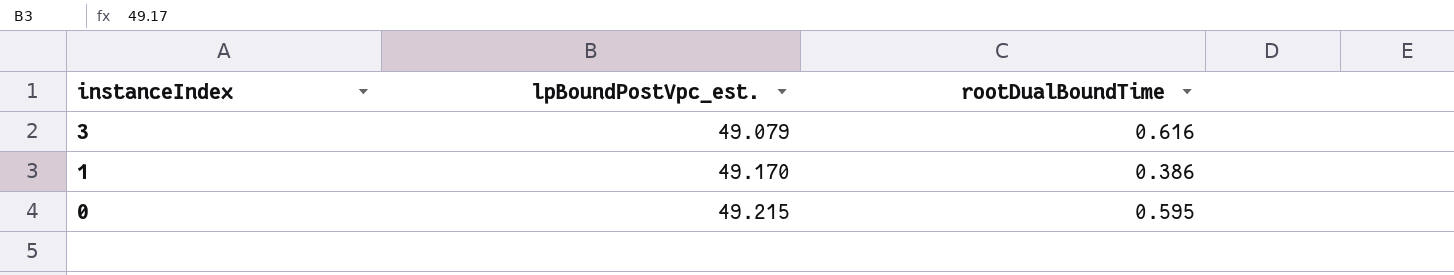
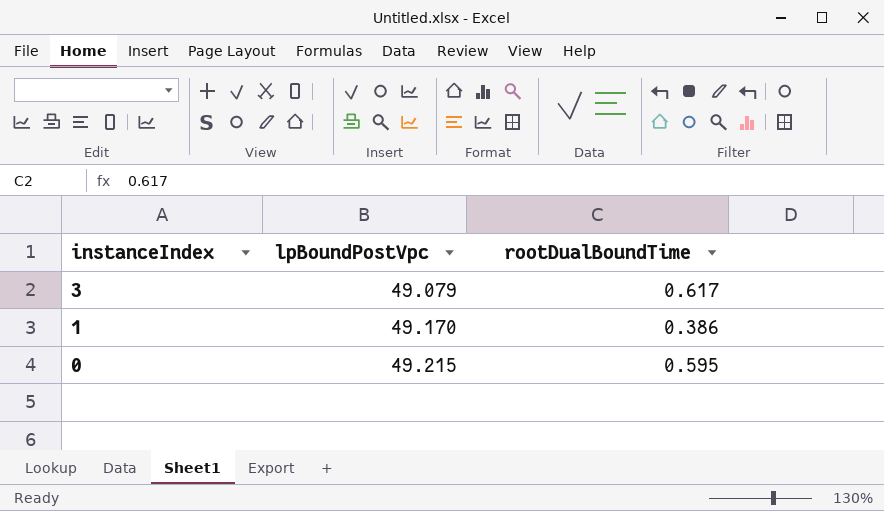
column name: lpBoundPostVpc_est. -> lpBoundPostVpc
3 | rootDualBoundTime: 0.616 -> 0.617

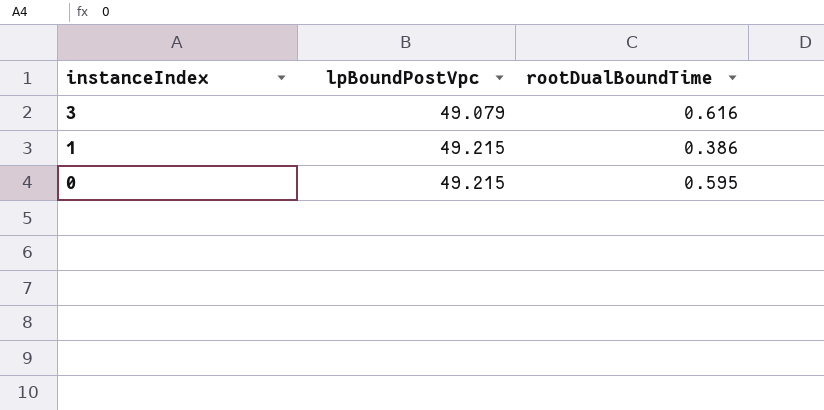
3 | rootDualBoundTime: 0.617 -> 0.616
1 | lpBoundPostVpc: 49.170 -> 49.215

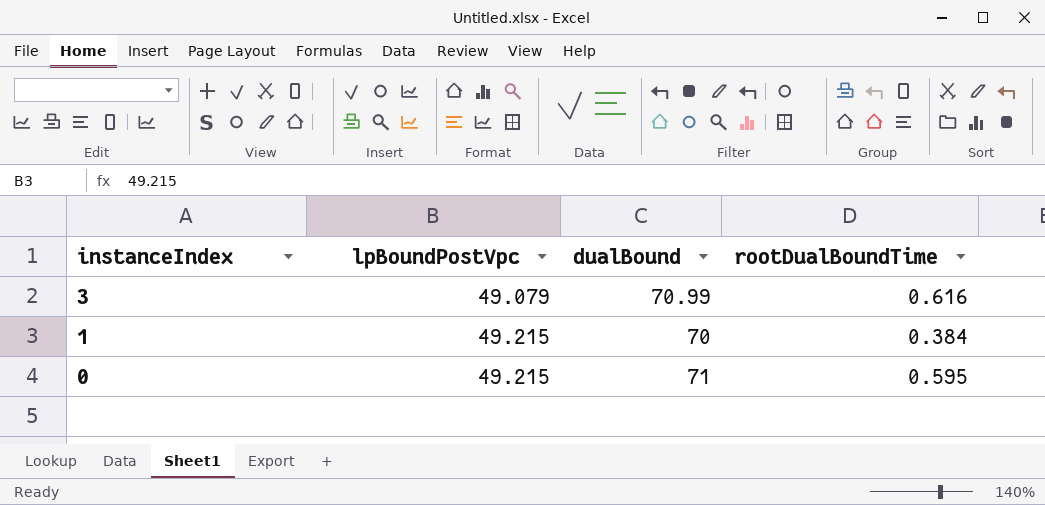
column dualBound | position: none -> 3
1 | rootDualBoundTime: 0.386 -> 0.384

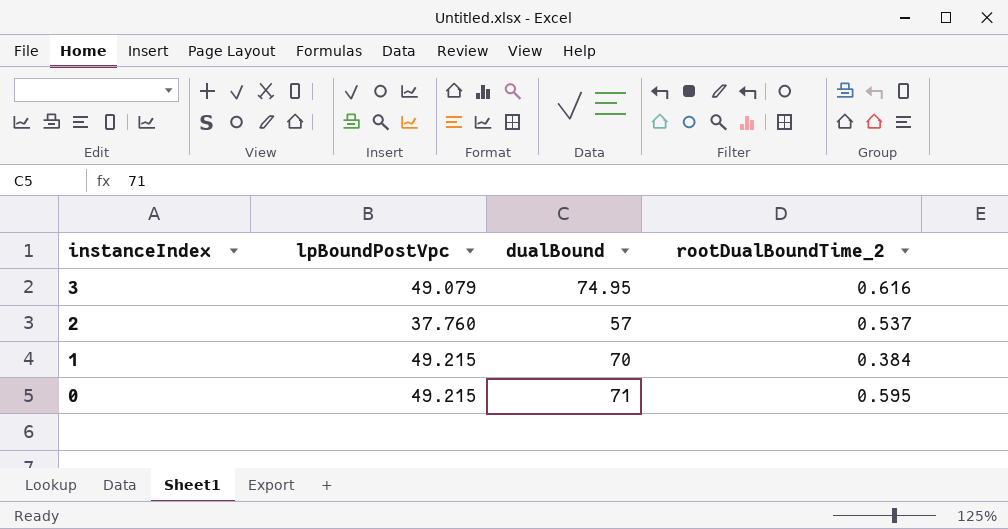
column name: rootDualBoundTime -> rootDualBoundTime_2
3 | dualBound: 70.99 -> 74.95
row 2: none -> 37.760 | 57 | 0.537

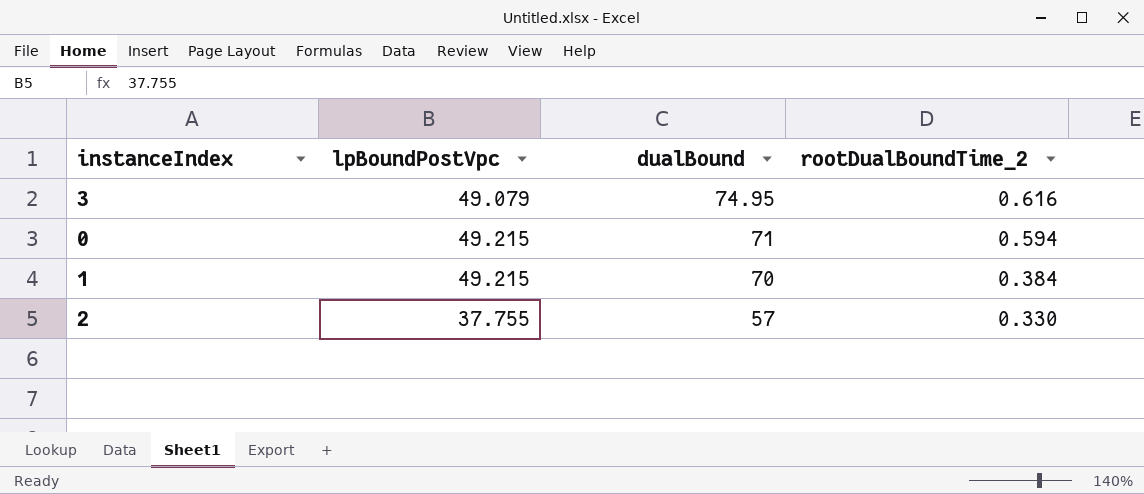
row order: instanceIndex descending -> dualBound descending
0 | rootDualBoundTime_2: 0.595 -> 0.594
2 | lpBoundPostVpc: 37.760 -> 37.755
2 | rootDualBoundTime_2: 0.537 -> 0.330

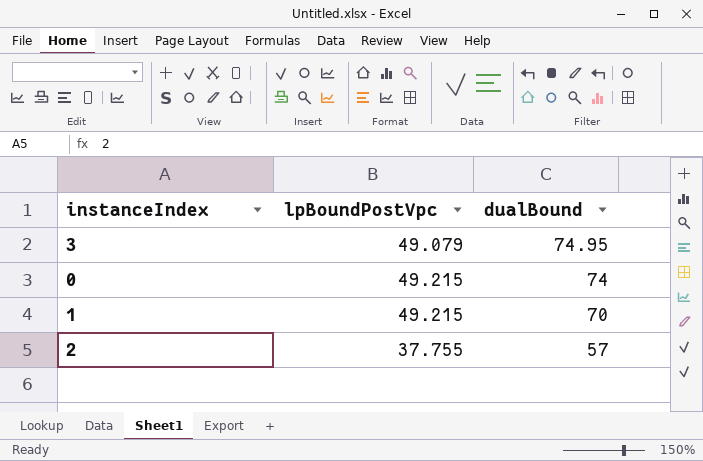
column rootDualBoundTime_2 | position: 4 -> none
0 | dualBound: 71 -> 74

